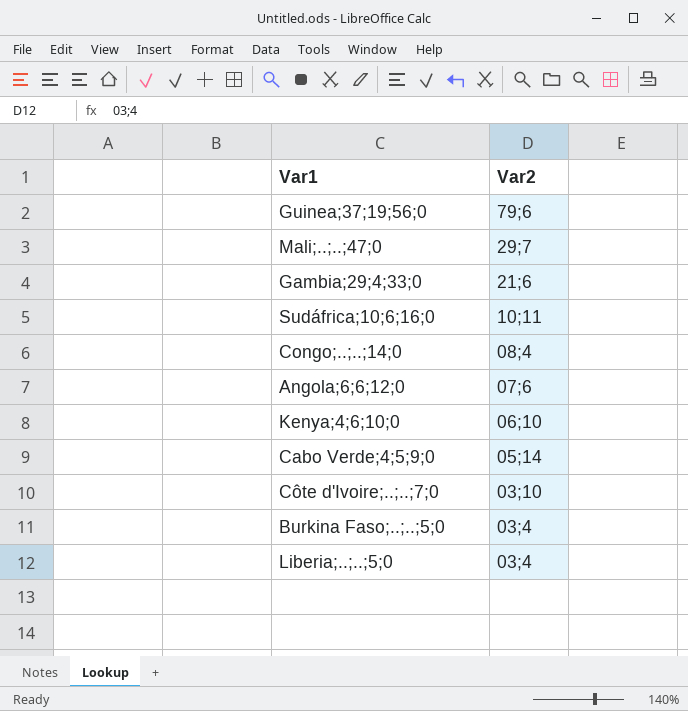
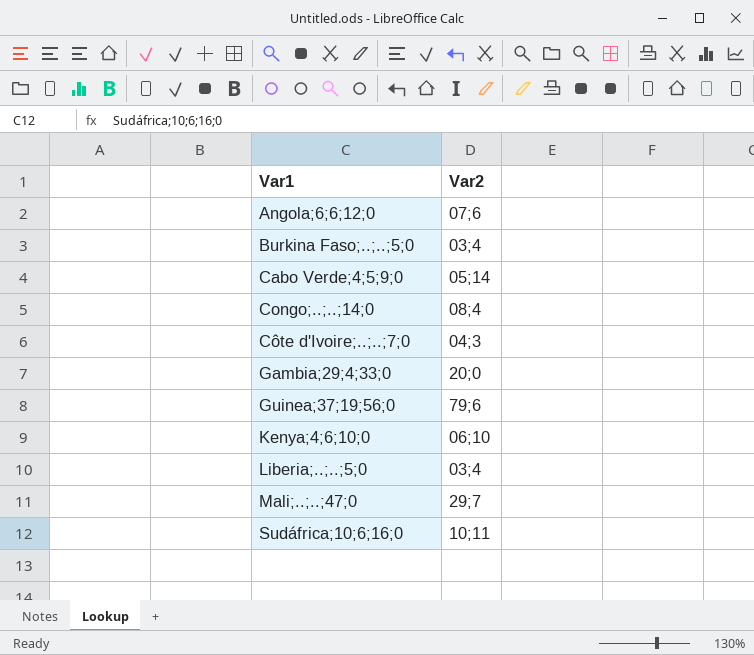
row order: Var2 descending -> Var1 ascending
Côte d'Ivoire;..;..;7;0 | Var2: 03;10 -> 04;3
Gambia;29;4;33;0 | Var2: 21;6 -> 20;0

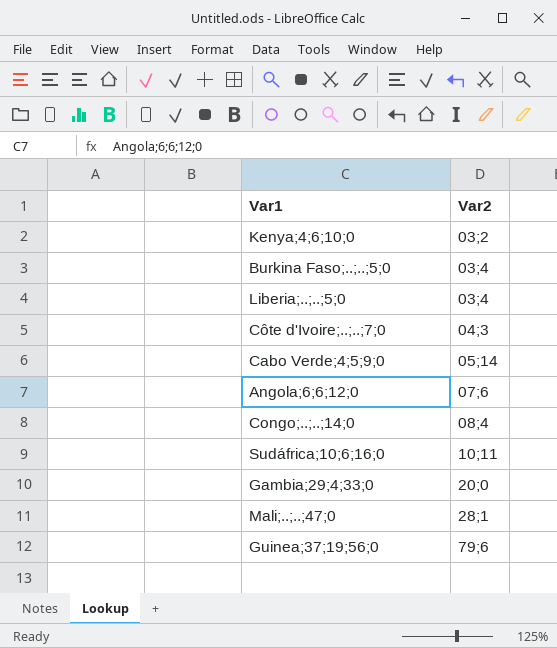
row order: Var1 ascending -> Var2 ascending
Kenya;4;6;10;0 | Var2: 06;10 -> 03;2
Mali;..;..;47;0 | Var2: 29;7 -> 28;1

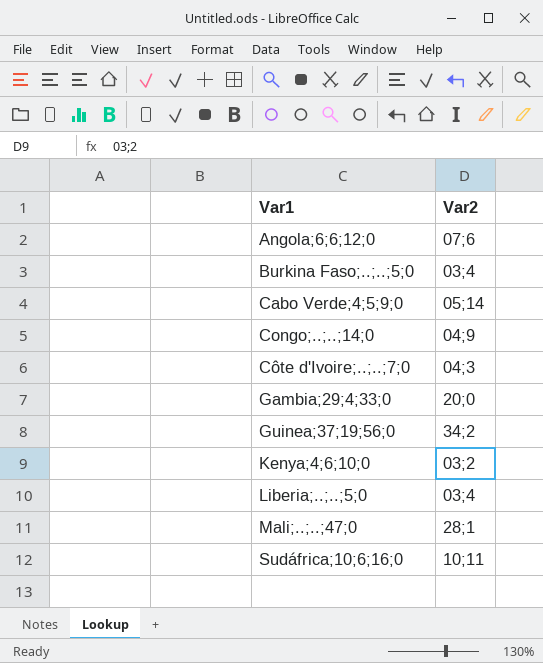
row order: Var2 ascending -> Var1 ascending
Congo;..;..;14;0 | Var2: 08;4 -> 04;9
Guinea;37;19;56;0 | Var2: 79;6 -> 34;2

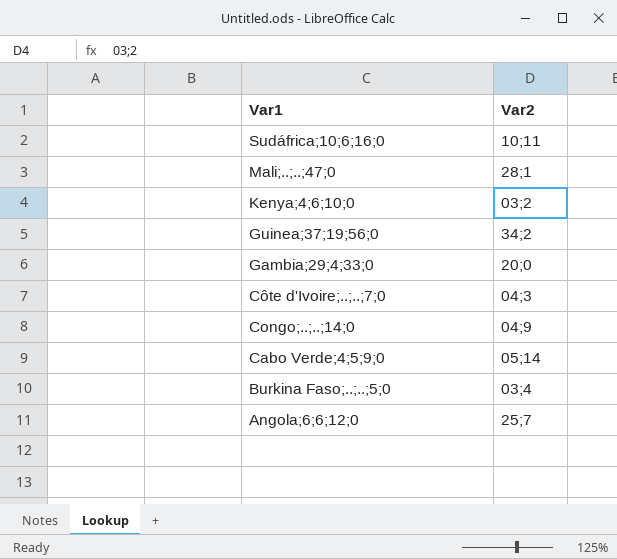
row order: Var1 ascending -> Var1 descending
row Liberia;..;..;5;0: 03;4 -> none
Angola;6;6;12;0 | Var2: 07;6 -> 25;7

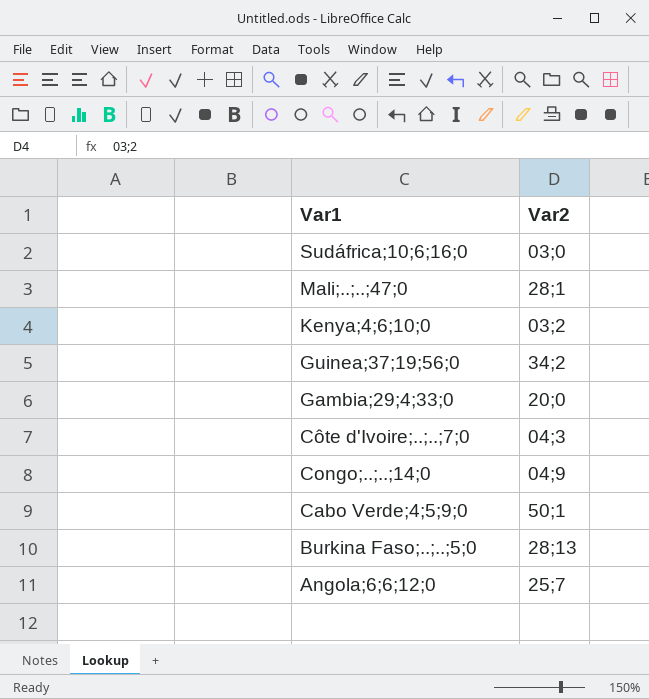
Sudáfrica;10;6;16;0 | Var2: 10;11 -> 03;0
Cabo Verde;4;5;9;0 | Var2: 05;14 -> 50;1
Burkina Faso;..;..;5;0 | Var2: 03;4 -> 28;13

